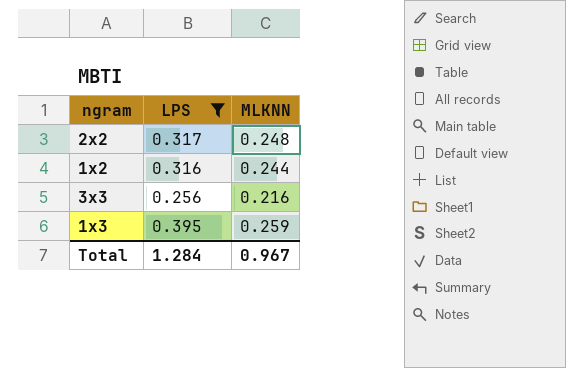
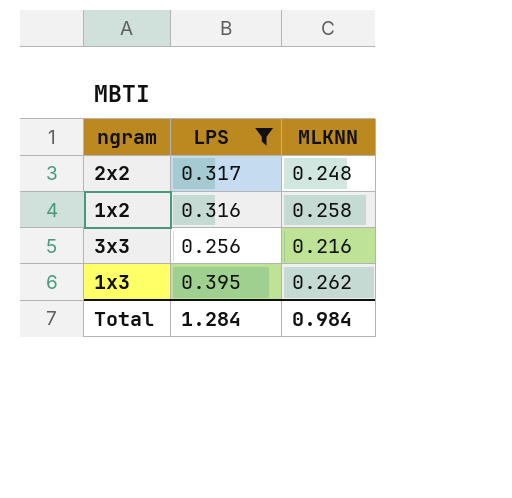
1x2 | MLKNN: 0.244 -> 0.258
1x3 | MLKNN: 0.259 -> 0.262
Total | MLKNN: 0.967 -> 0.984

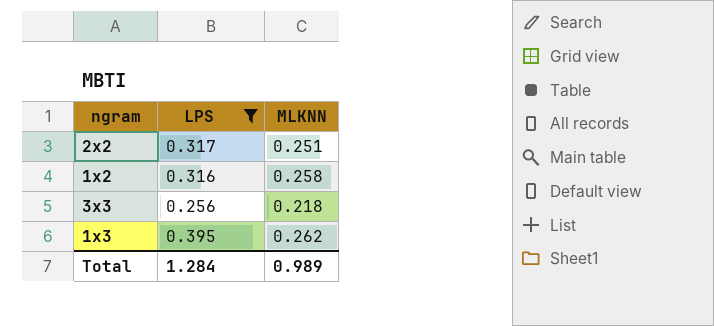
2x2 | MLKNN: 0.248 -> 0.251
3x3 | MLKNN: 0.216 -> 0.218
Total | MLKNN: 0.984 -> 0.989

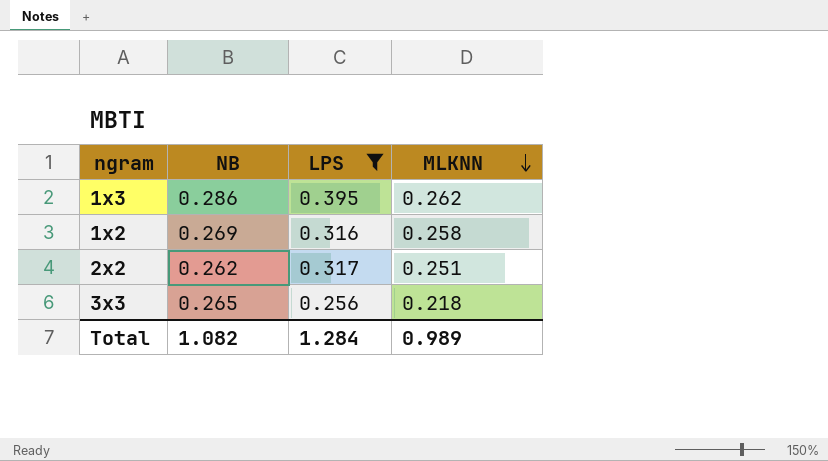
row order: none -> MLKNN descending
column NB | position: none -> 2

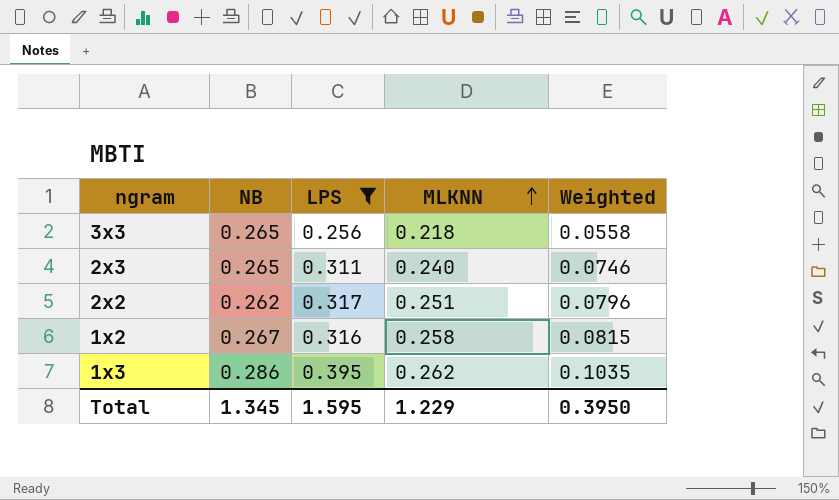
row order: MLKNN descending -> MLKNN ascending
column Weighted | formula: none -> [LPS] * [MLKNN]
row 2x3: none -> 0.265 | 0.311 | 0.240 | 0.0746
1x2 | NB: 0.269 -> 0.267
Total | NB: 1.082 -> 1.345
Total | LPS: 1.284 -> 1.595
Total | MLKNN: 0.989 -> 1.229

